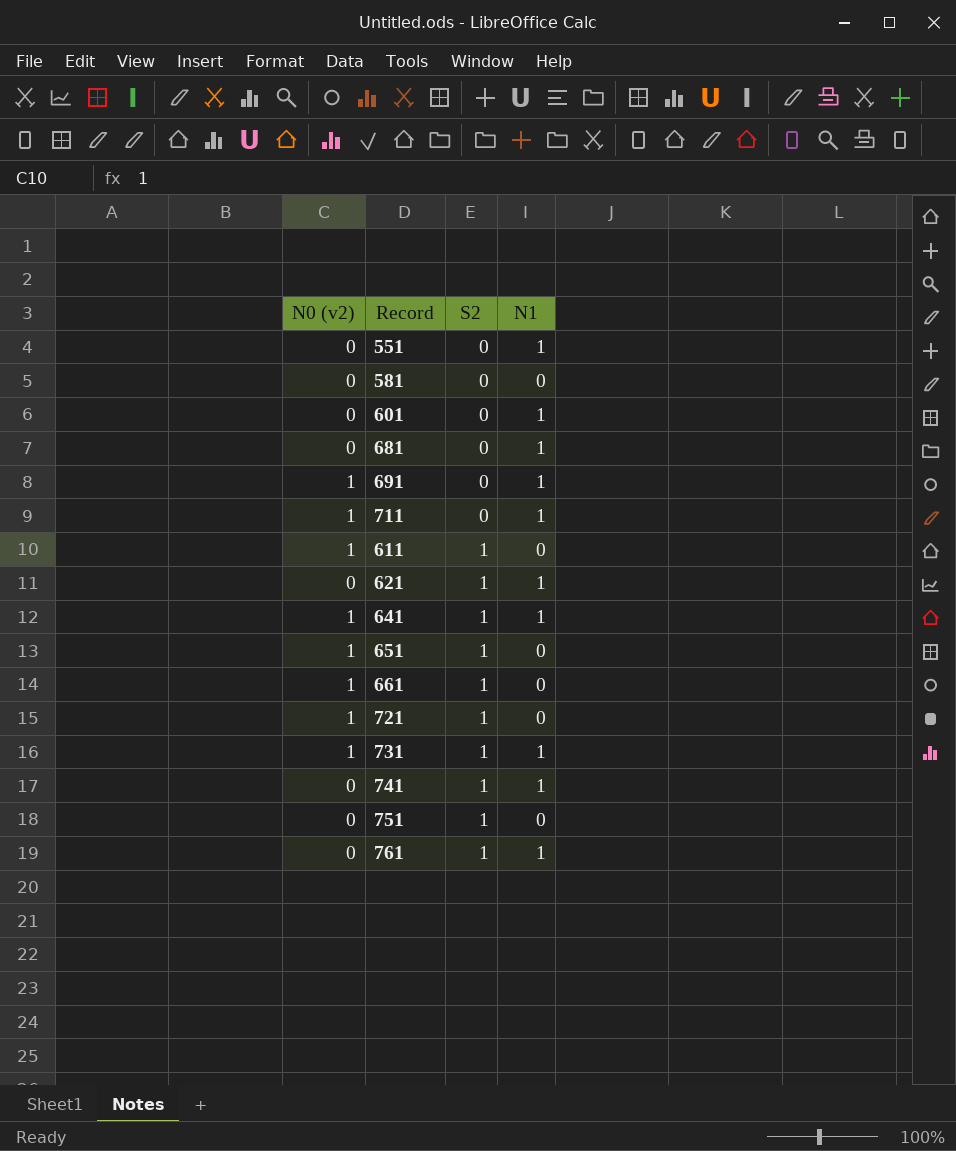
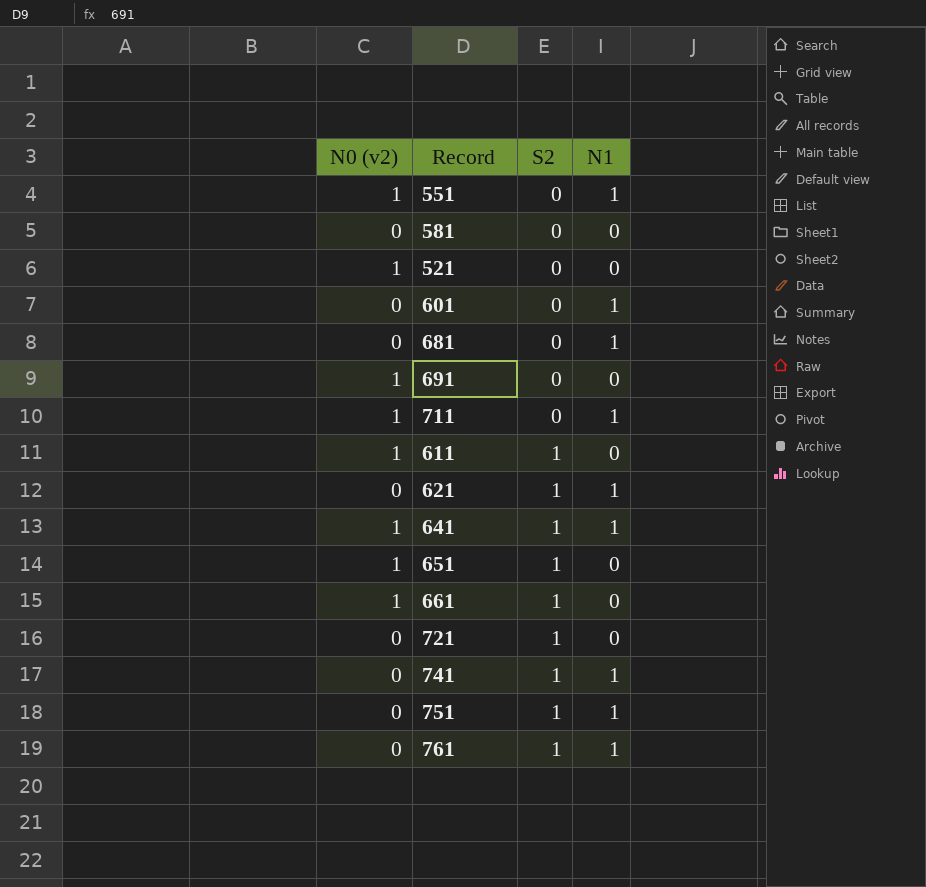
row 731: 1 | 1 | 1 -> none
551 | N0 (v2): 0 -> 1
row 521: none -> 1 | 0 | 0
691 | N1: 1 -> 0
721 | N0 (v2): 1 -> 0
751 | N1: 0 -> 1

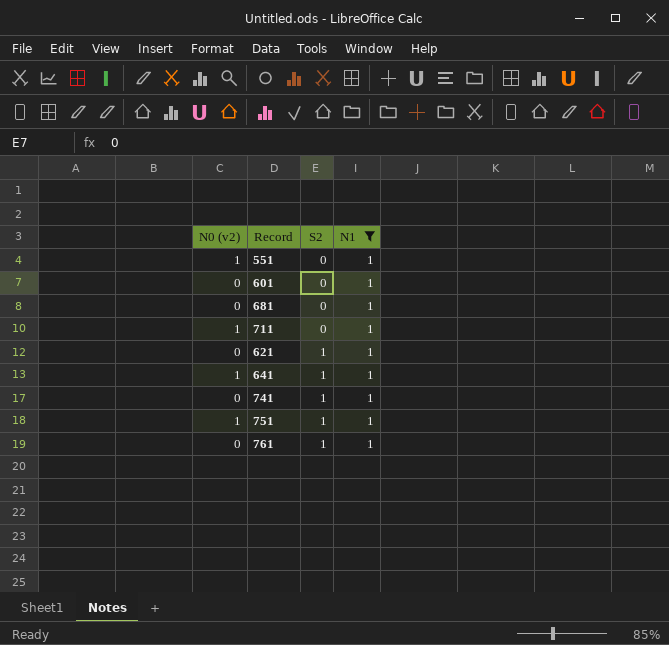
filter: none -> N1 = 1
751 | N0 (v2): 0 -> 1

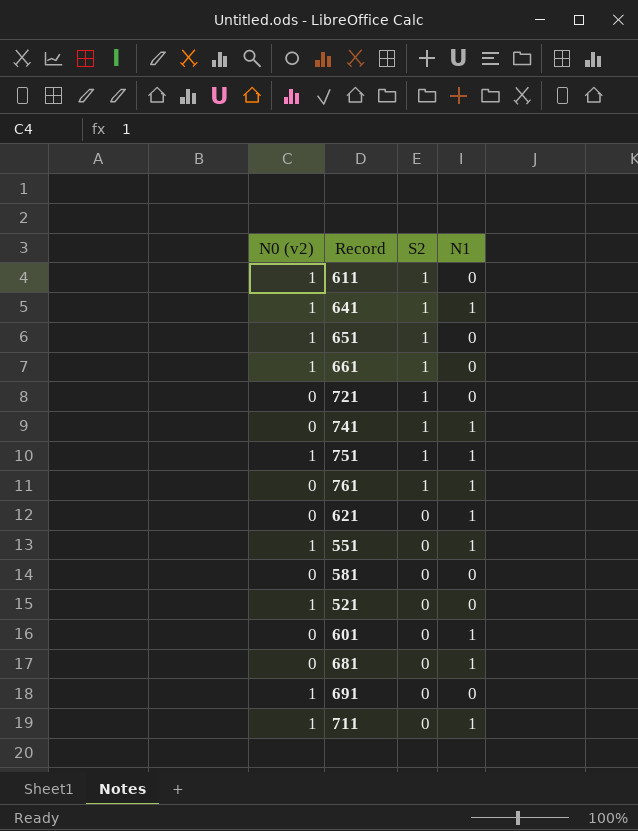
filter: N1 = 1 -> none
row order: S2 ascending -> S2 descending
621 | S2: 1 -> 0

